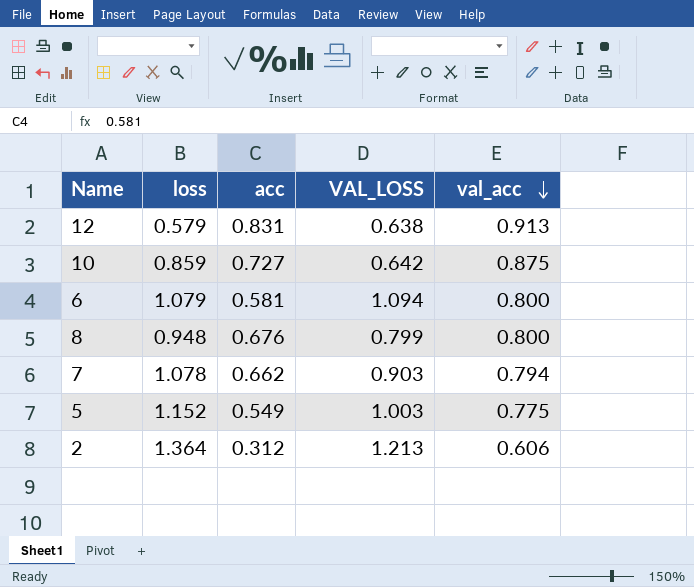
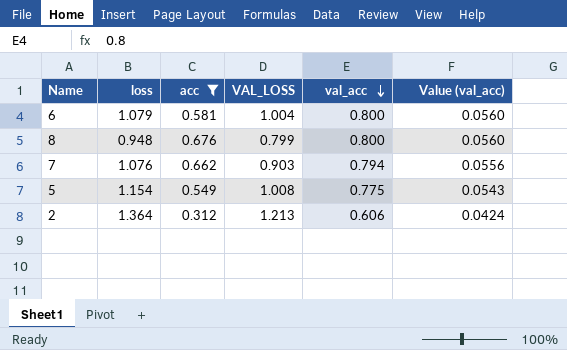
filter: none -> acc <= 0.676
column Value (val_acc) | formula: none -> [val_acc] * 0.07
6 | VAL_LOSS: 1.094 -> 1.004
7 | loss: 1.078 -> 1.076
5 | loss: 1.152 -> 1.154
5 | VAL_LOSS: 1.003 -> 1.008

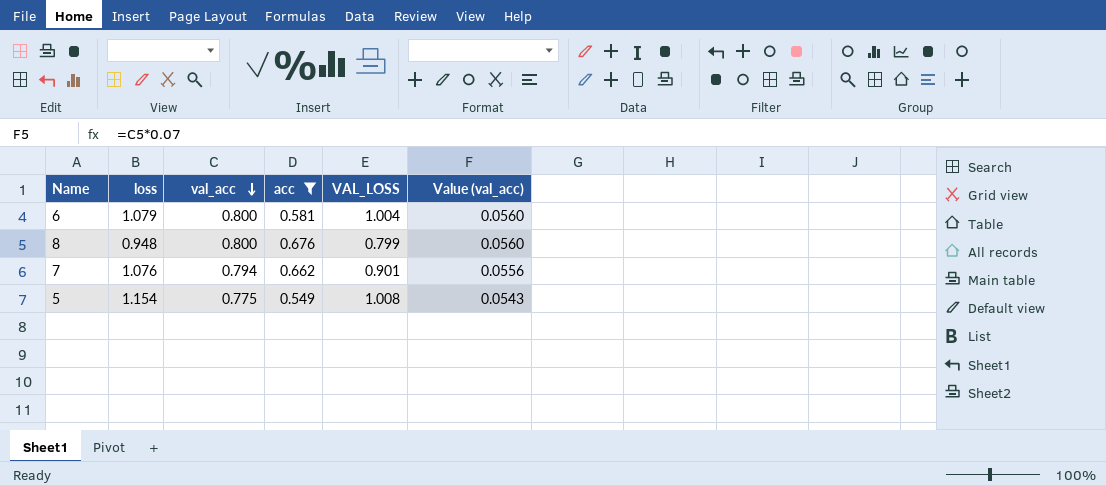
column val_acc | position: 5 -> 3
row 2: 1.364 | 0.312 | 1.213 | 0.606 | 0.0424 -> none
7 | VAL_LOSS: 0.903 -> 0.901

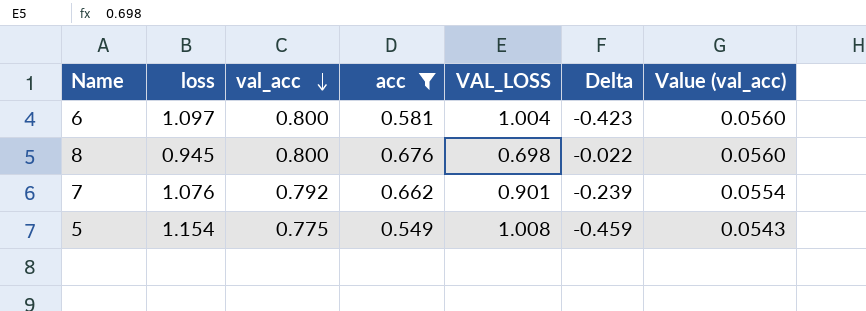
column Delta | formula: none -> [acc] - [VAL_LOSS]
6 | loss: 1.079 -> 1.097
8 | loss: 0.948 -> 0.945
8 | VAL_LOSS: 0.799 -> 0.698
7 | val_acc: 0.794 -> 0.792
7 | Value (val_acc): 0.0556 -> 0.0554

